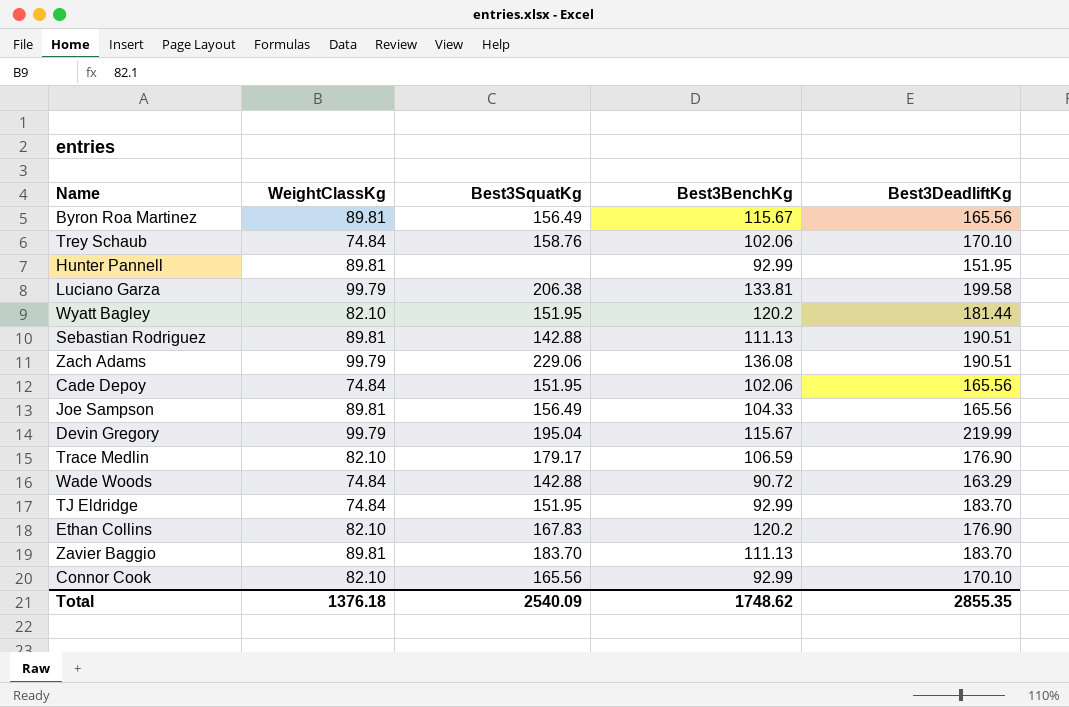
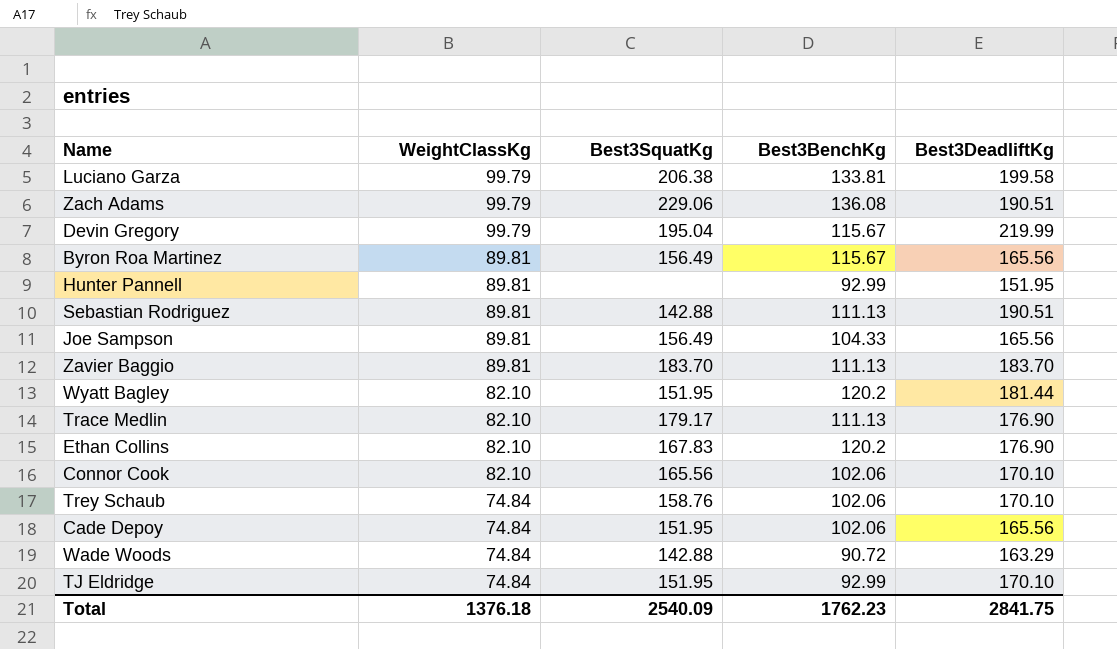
row order: none -> WeightClassKg descending
Trace Medlin | Best3BenchKg: 106.59 -> 111.13
Connor Cook | Best3BenchKg: 92.99 -> 102.06
TJ Eldridge | Best3DeadliftKg: 183.70 -> 170.10
Total | Best3BenchKg: 1748.62 -> 1762.23
Total | Best3DeadliftKg: 2855.35 -> 2841.75

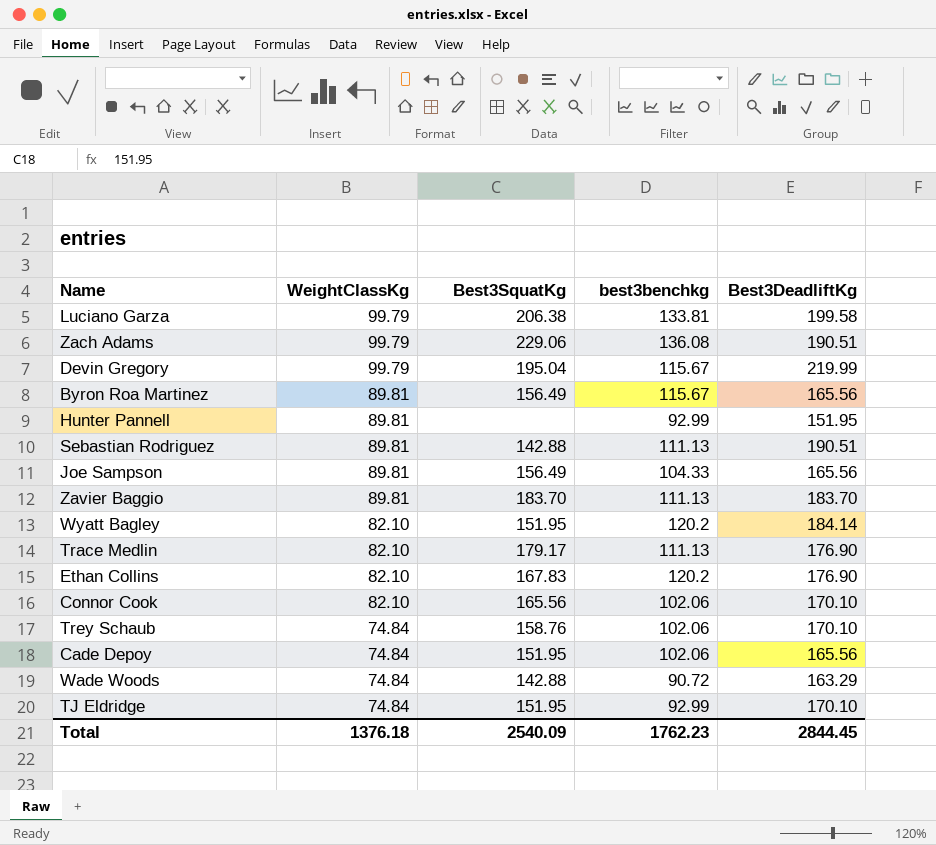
column name: Best3BenchKg -> best3benchkg
Wyatt Bagley | Best3DeadliftKg: 181.44 -> 184.14
Total | Best3DeadliftKg: 2841.75 -> 2844.45

